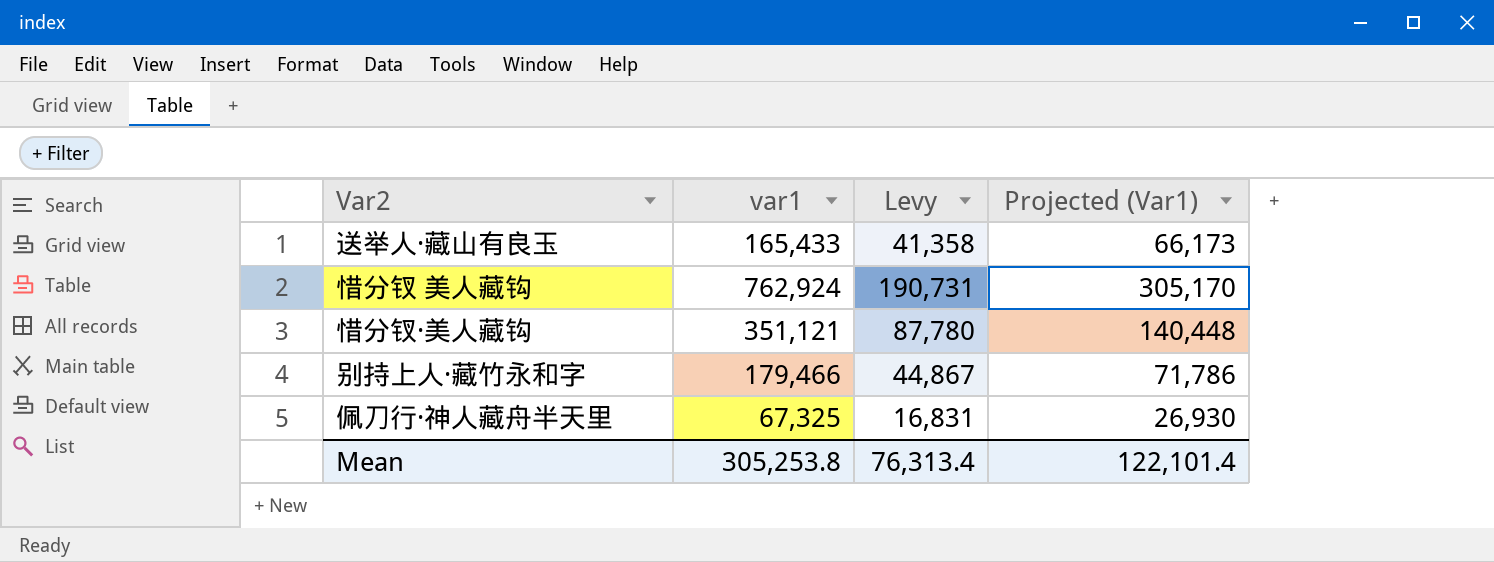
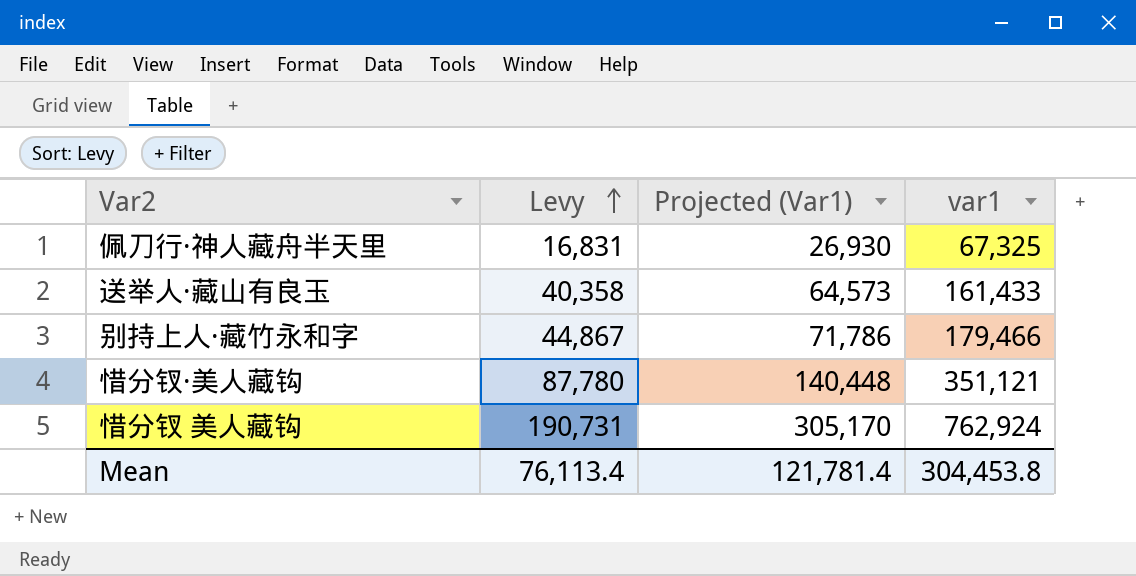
row order: none -> Levy ascending
column var1 | position: 2 -> 4
送举人·藏山有良玉 | Levy: 41,358 -> 40,358
送举人·藏山有良玉 | Projected (Var1): 66,173 -> 64,573
送举人·藏山有良玉 | var1: 165,433 -> 161,433
Mean | Levy: 76,313.4 -> 76,113.4
Mean | Projected (Var1): 122,101.4 -> 121,781.4
Mean | var1: 305,253.8 -> 304,453.8

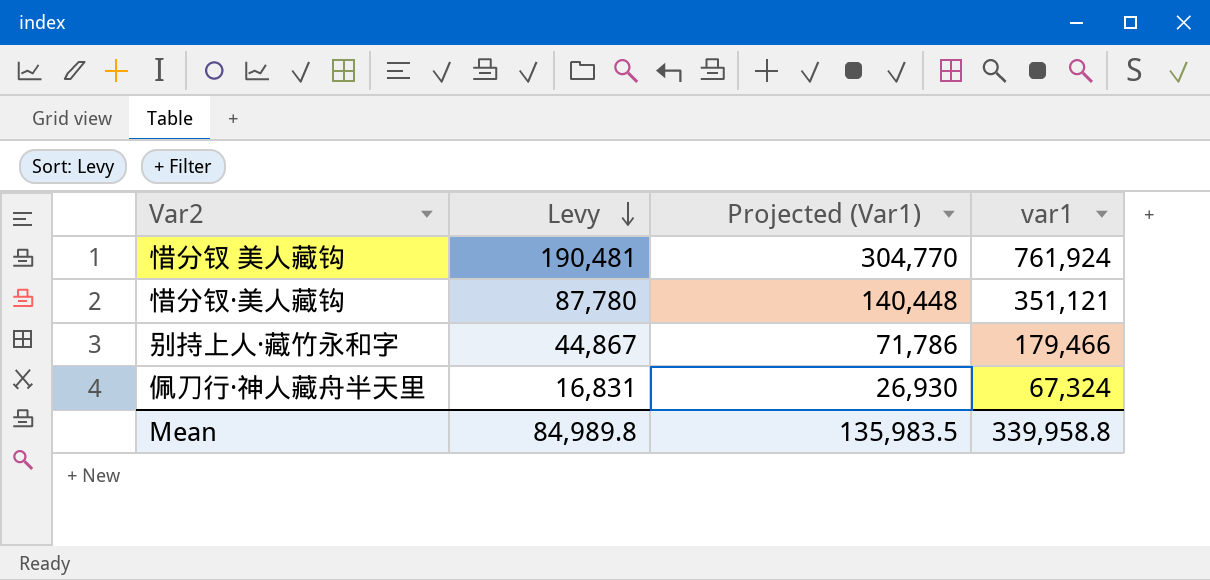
row order: Levy ascending -> Levy descending
row 送举人·藏山有良玉: 40,358 | 64,573 | 161,433 -> none
惜分钗 美人藏钩 | Levy: 190,731 -> 190,481
惜分钗 美人藏钩 | Projected (Var1): 305,170 -> 304,770
惜分钗 美人藏钩 | var1: 762,924 -> 761,924
佩刀行·神人藏舟半天里 | var1: 67,325 -> 67,324
Mean | Levy: 76,113.4 -> 84,989.8
Mean | Projected (Var1): 121,781.4 -> 135,983.5
Mean | var1: 304,453.8 -> 339,958.8

